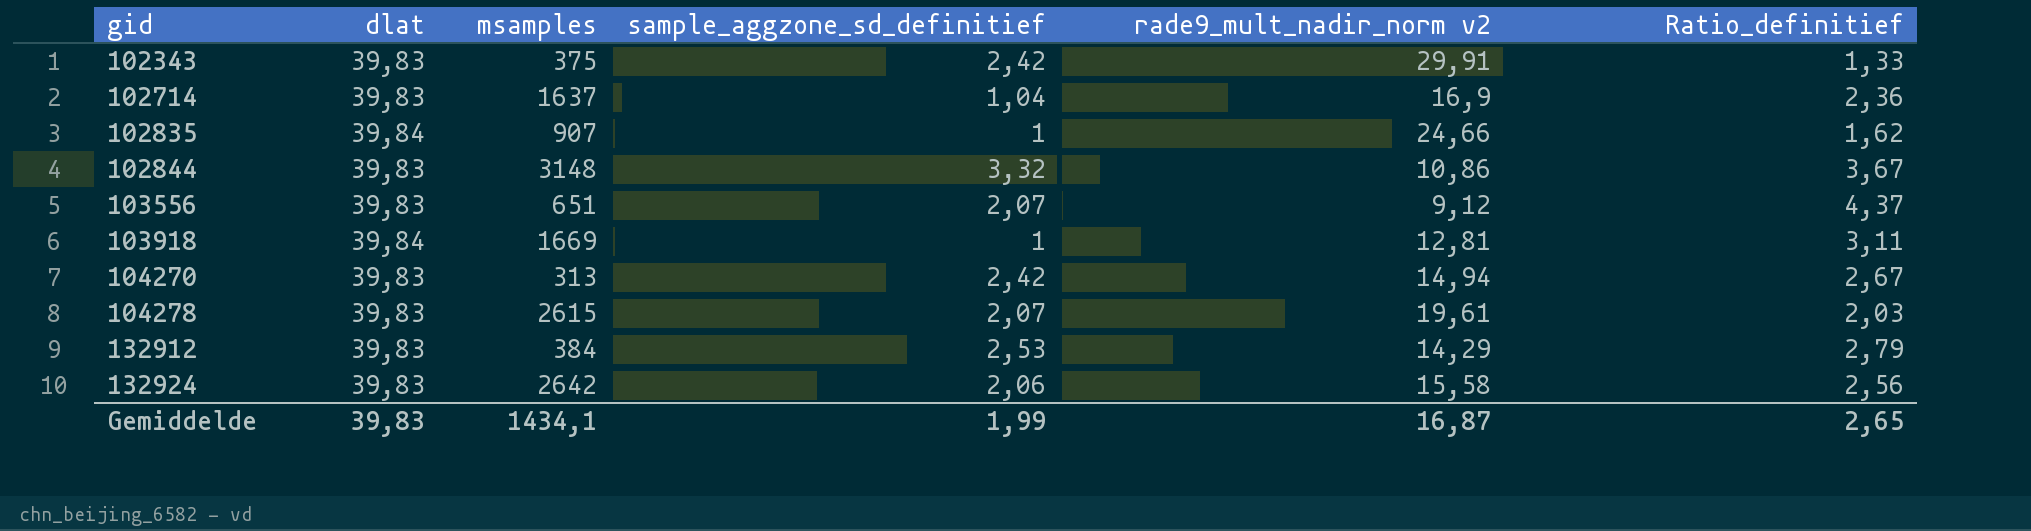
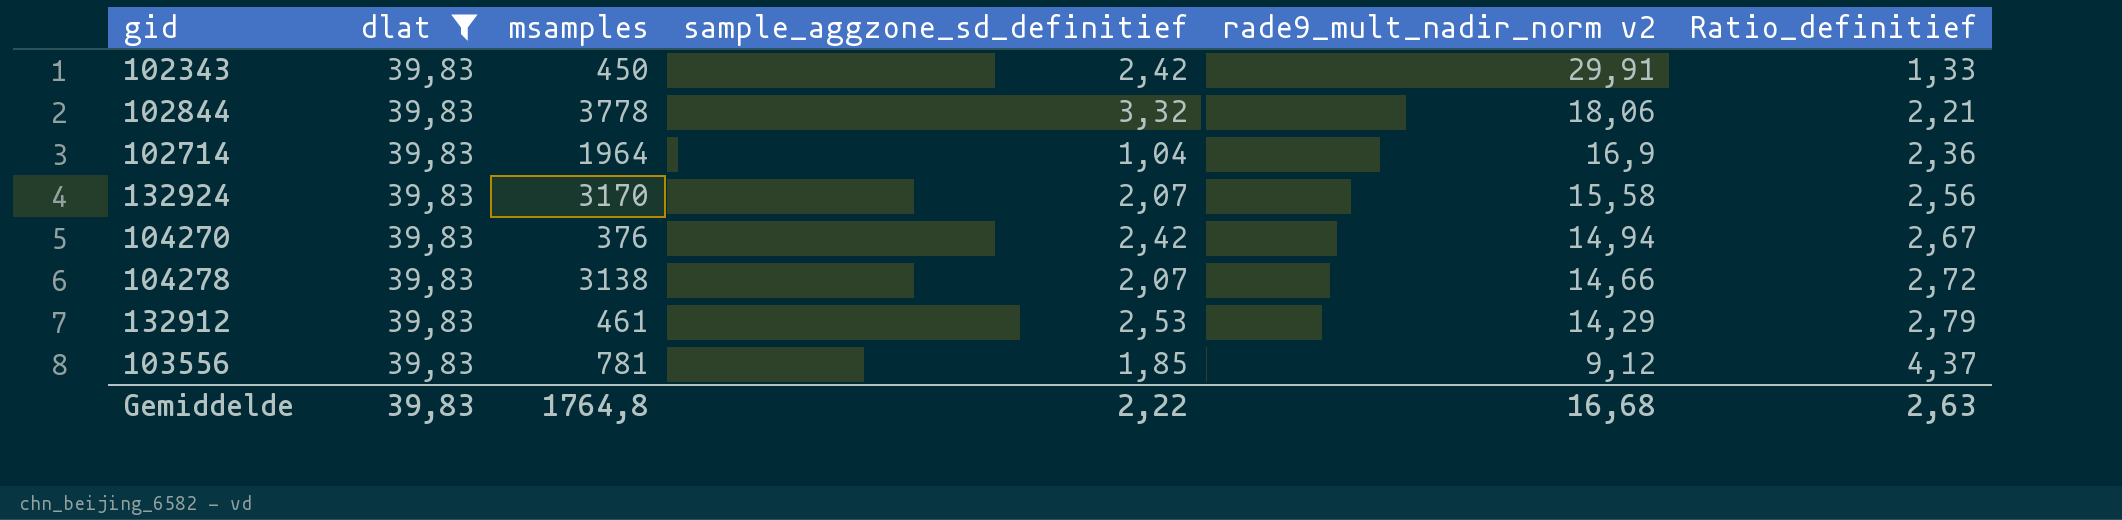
filter: none -> dlat = 39,83
row order: gid ascending -> rade9_mult_nadir_norm v2 descending
102343 | msamples: 375 -> 450
102844 | msamples: 3148 -> 3778
102844 | rade9_mult_nadir_norm v2: 10,86 -> 18,06
102844 | Ratio_definitief: 3,67 -> 2,21
102714 | msamples: 1637 -> 1964
132924 | msamples: 2642 -> 3170
132924 | sample_aggzone_sd_definitief: 2,06 -> 2,07
104270 | msamples: 313 -> 376
104278 | msamples: 2615 -> 3138
104278 | rade9_mult_nadir_norm v2: 19,61 -> 14,66
104278 | Ratio_definitief: 2,03 -> 2,72
132912 | msamples: 384 -> 461
103556 | msamples: 651 -> 781
103556 | sample_aggzone_sd_definitief: 2,07 -> 1,85
Gemiddelde | msamples: 1434,1 -> 1764,8
Gemiddelde | sample_aggzone_sd_definitief: 1,99 -> 2,22
Gemiddelde | rade9_mult_nadir_norm v2: 16,87 -> 16,68
Gemiddelde | Ratio_definitief: 2,65 -> 2,63

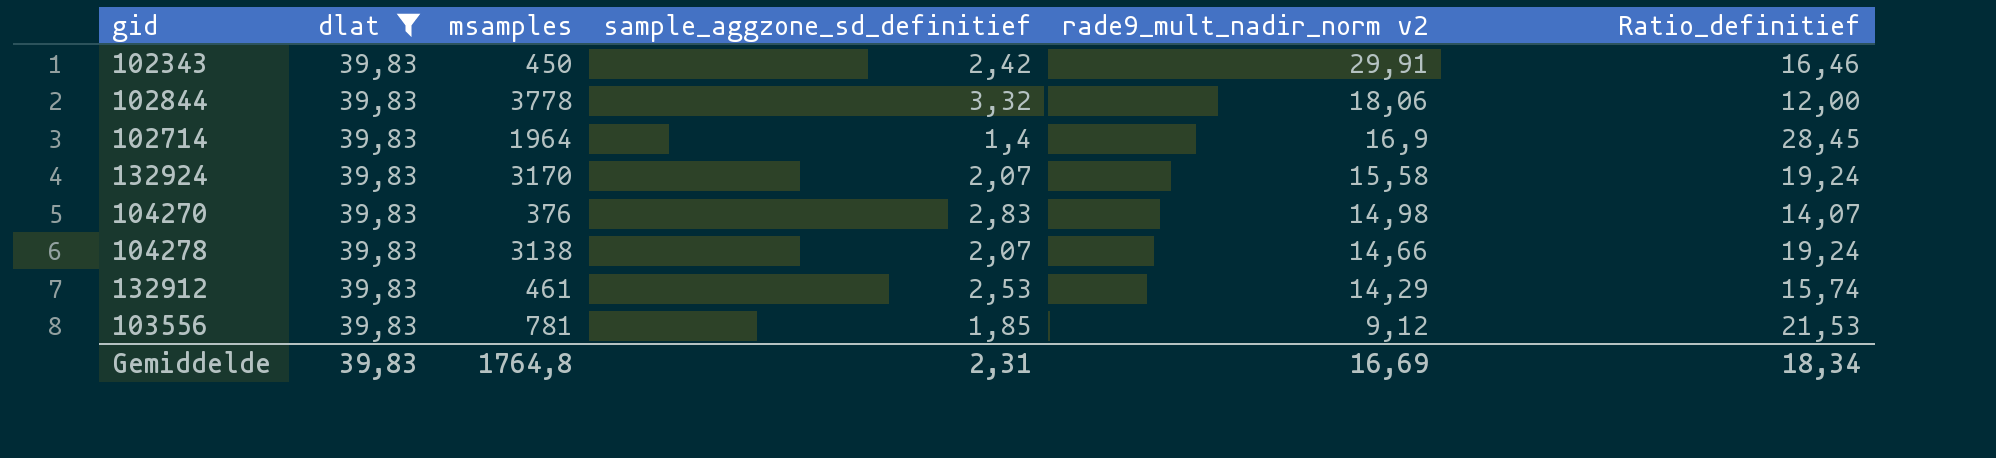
column Ratio_definitief | formula: [dlat] / [rade9_mult_nadir_norm v2] -> [dlat] / [sample_aggzone_sd_definitief]
102714 | sample_aggzone_sd_definitief: 1,04 -> 1,4
104270 | sample_aggzone_sd_definitief: 2,42 -> 2,83
104270 | rade9_mult_nadir_norm v2: 14,94 -> 14,98
Gemiddelde | sample_aggzone_sd_definitief: 2,22 -> 2,31
Gemiddelde | rade9_mult_nadir_norm v2: 16,68 -> 16,69
Gemiddelde | Ratio_definitief: 2,63 -> 18,34

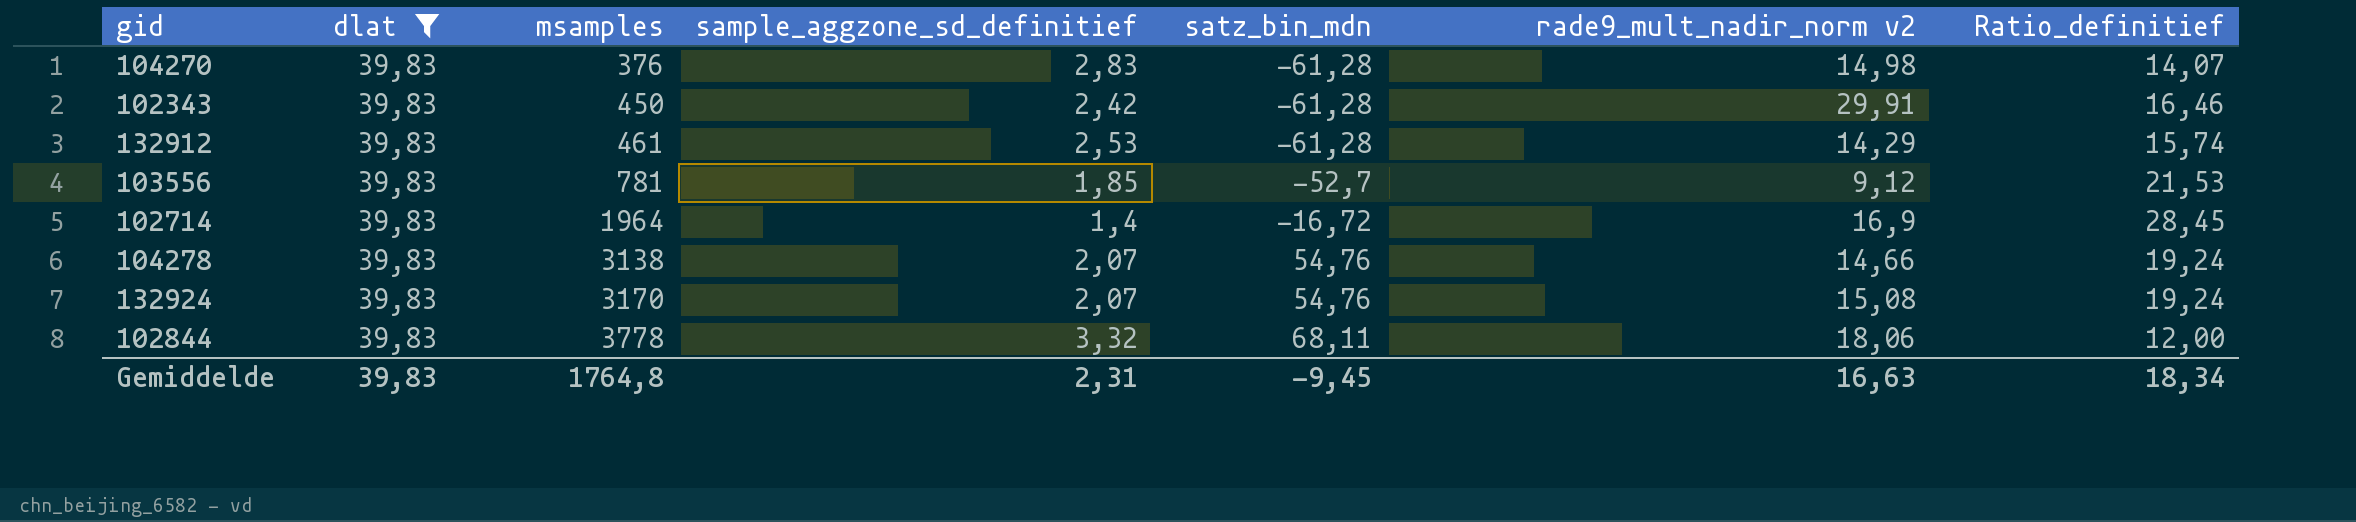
row order: rade9_mult_nadir_norm v2 descending -> msamples ascending
column satz_bin_mdn | position: none -> 5
132924 | rade9_mult_nadir_norm v2: 15,58 -> 15,08
Gemiddelde | rade9_mult_nadir_norm v2: 16,69 -> 16,63

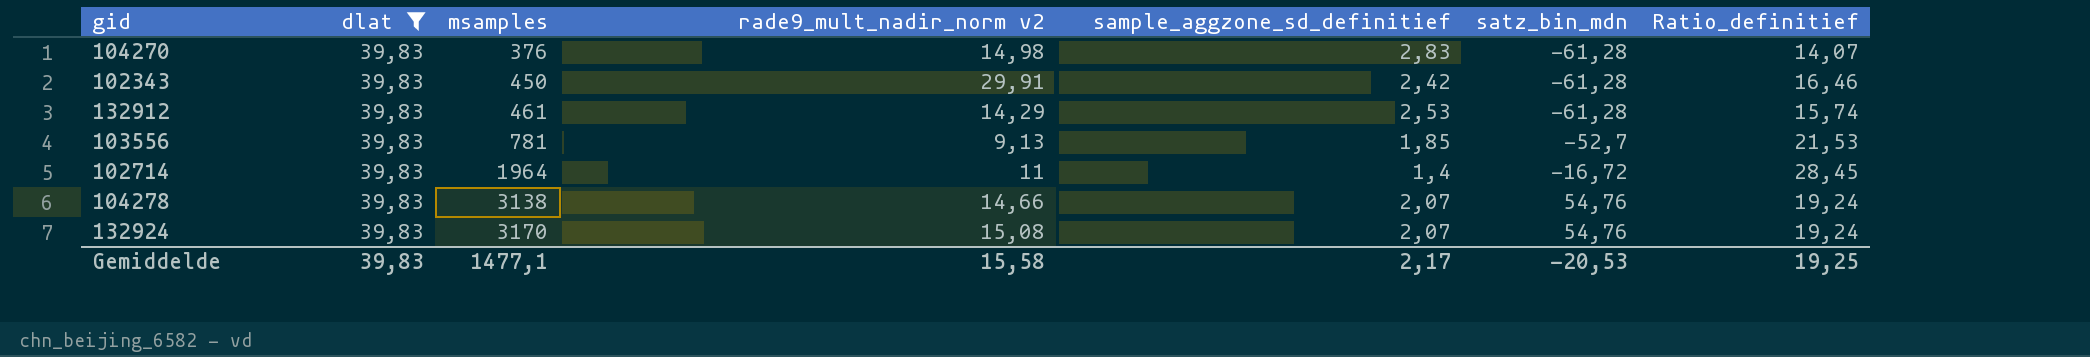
column rade9_mult_nadir_norm v2 | position: 6 -> 4
row 102844: 39,83 | 3778 | 3,32 | 68,11 | 18,06 | 12,00 -> none
103556 | rade9_mult_nadir_norm v2: 9,12 -> 9,13
102714 | rade9_mult_nadir_norm v2: 16,9 -> 11
Gemiddelde | msamples: 1764,8 -> 1477,1
Gemiddelde | rade9_mult_nadir_norm v2: 16,63 -> 15,58
Gemiddelde | sample_aggzone_sd_definitief: 2,31 -> 2,17
Gemiddelde | satz_bin_mdn: -9,45 -> -20,53
Gemiddelde | Ratio_definitief: 18,34 -> 19,25

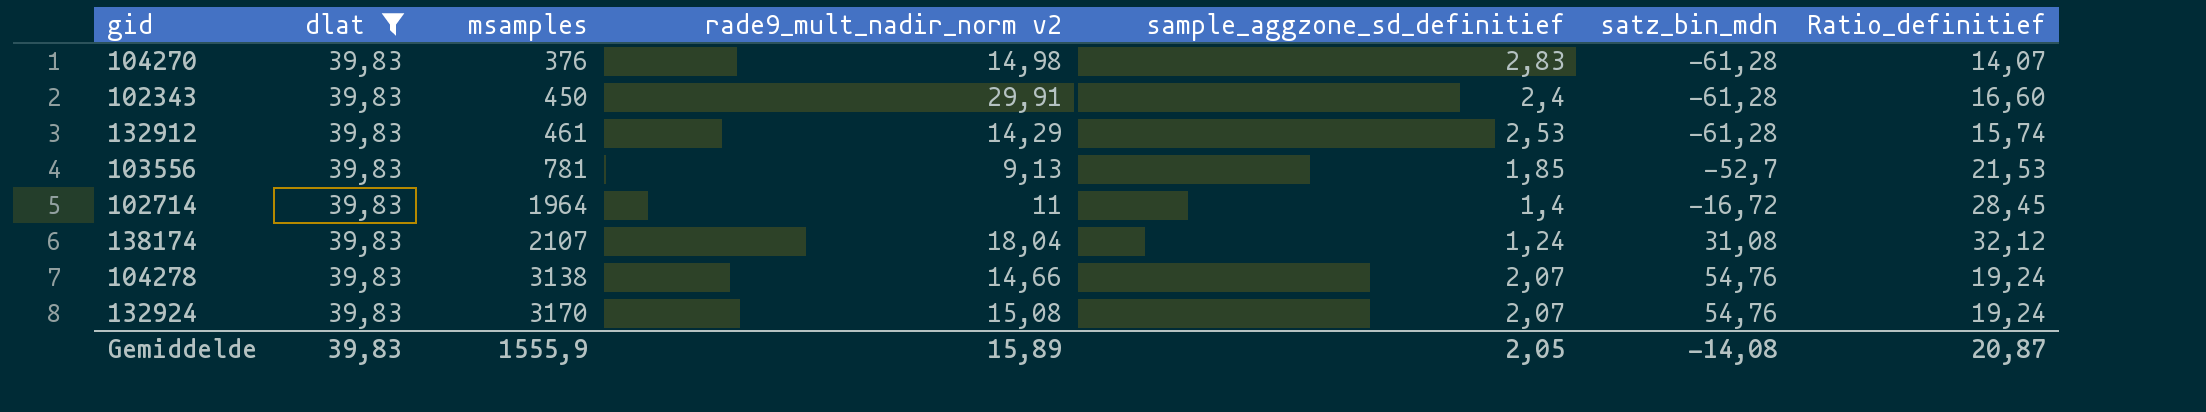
102343 | sample_aggzone_sd_definitief: 2,42 -> 2,4
102343 | Ratio_definitief: 16,46 -> 16,60
row 138174: none -> 39,83 | 2107 | 18,04 | 1,24 | 31,08 | 32,12
Gemiddelde | msamples: 1477,1 -> 1555,9
Gemiddelde | rade9_mult_nadir_norm v2: 15,58 -> 15,89
Gemiddelde | sample_aggzone_sd_definitief: 2,17 -> 2,05
Gemiddelde | satz_bin_mdn: -20,53 -> -14,08
Gemiddelde | Ratio_definitief: 19,25 -> 20,87

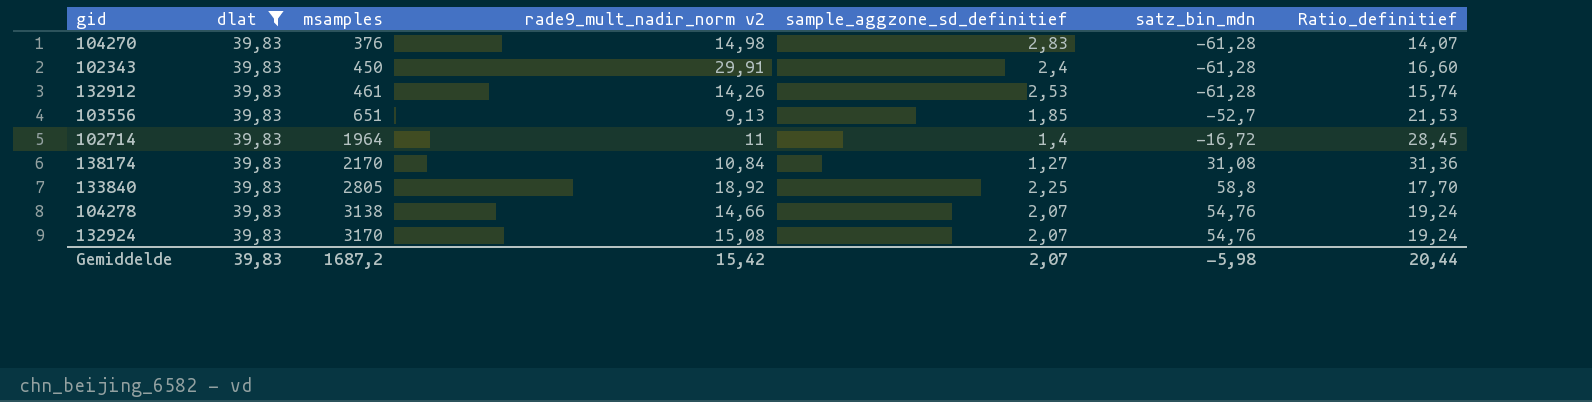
132912 | rade9_mult_nadir_norm v2: 14,29 -> 14,26
103556 | msamples: 781 -> 651
138174 | msamples: 2107 -> 2170
138174 | rade9_mult_nadir_norm v2: 18,04 -> 10,84
138174 | sample_aggzone_sd_definitief: 1,24 -> 1,27
138174 | Ratio_definitief: 32,12 -> 31,36
row 133840: none -> 39,83 | 2805 | 18,92 | 2,25 | 58,8 | 17,70
Gemiddelde | msamples: 1555,9 -> 1687,2
Gemiddelde | rade9_mult_nadir_norm v2: 15,89 -> 15,42
Gemiddelde | sample_aggzone_sd_definitief: 2,05 -> 2,07
Gemiddelde | satz_bin_mdn: -14,08 -> -5,98
Gemiddelde | Ratio_definitief: 20,87 -> 20,44

